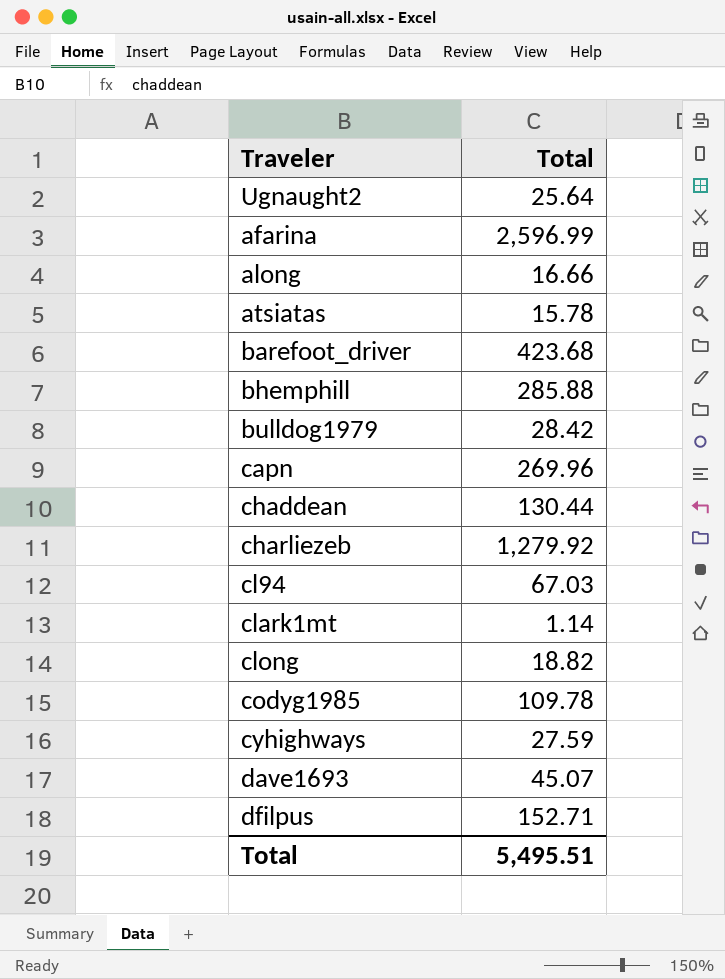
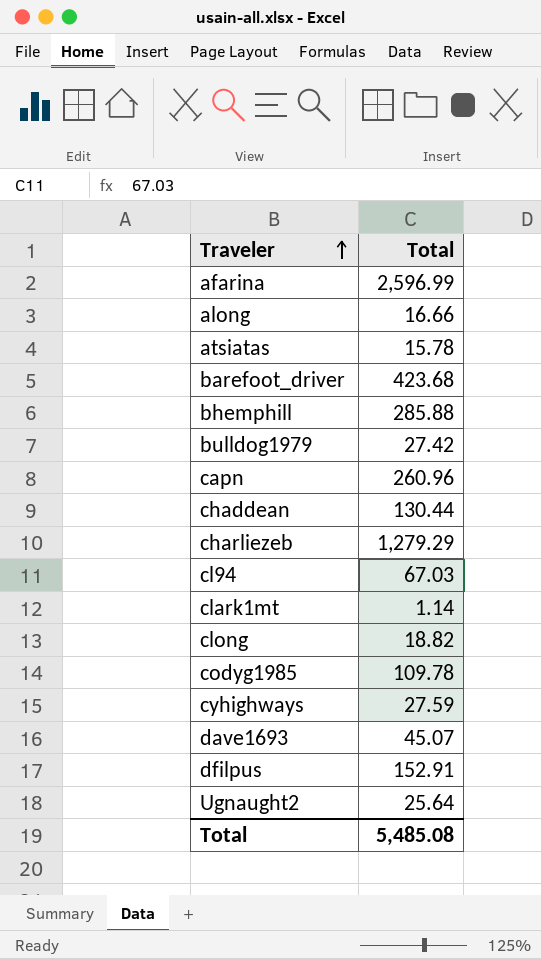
row order: none -> Traveler ascending
bulldog1979 | Total: 28.42 -> 27.42
capn | Total: 269.96 -> 260.96
charliezeb | Total: 1,279.92 -> 1,279.29
dfilpus | Total: 152.71 -> 152.91
Total | Total: 5,495.51 -> 5,485.08

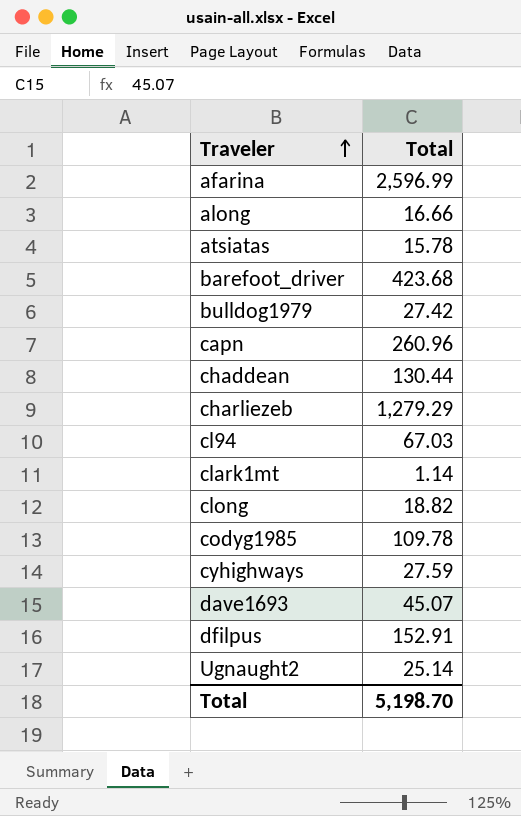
row bhemphill: 285.88 -> none
Ugnaught2 | Total: 25.64 -> 25.14
Total | Total: 5,485.08 -> 5,198.70

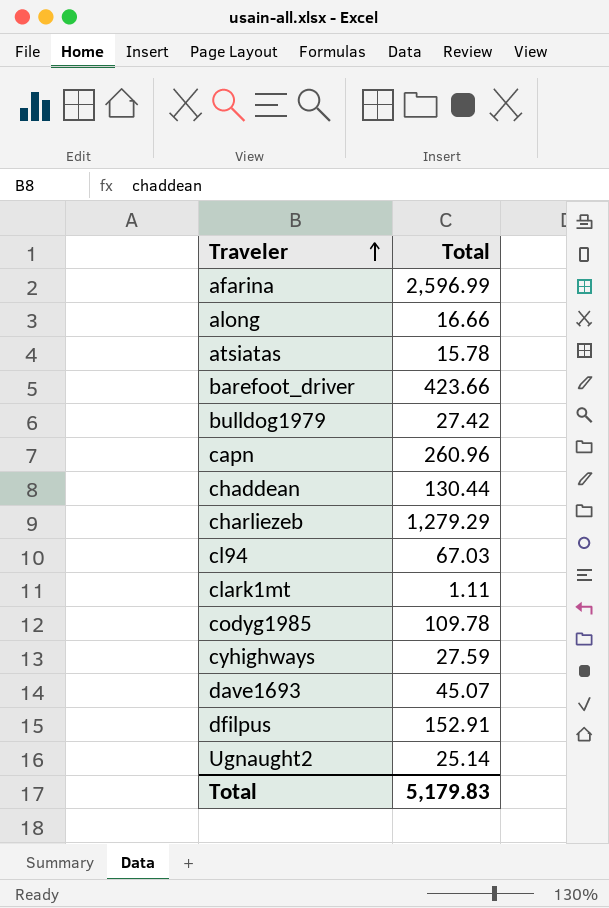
row clong: 18.82 -> none
barefoot_driver | Total: 423.68 -> 423.66
clark1mt | Total: 1.14 -> 1.11
Total | Total: 5,198.70 -> 5,179.83

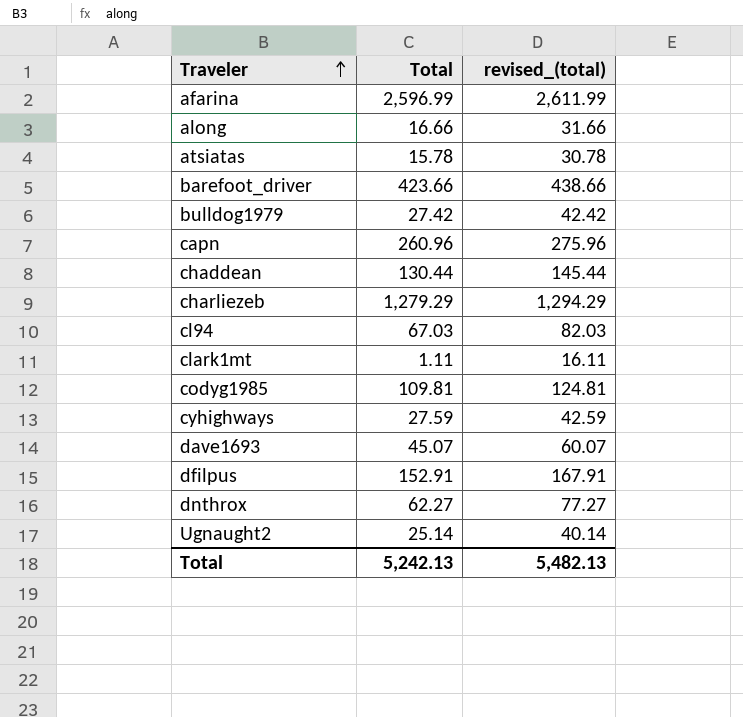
column revised_(total) | formula: none -> [Total] + 15
codyg1985 | Total: 109.78 -> 109.81
row dnthrox: none -> 62.27 | 77.27
Total | Total: 5,179.83 -> 5,242.13

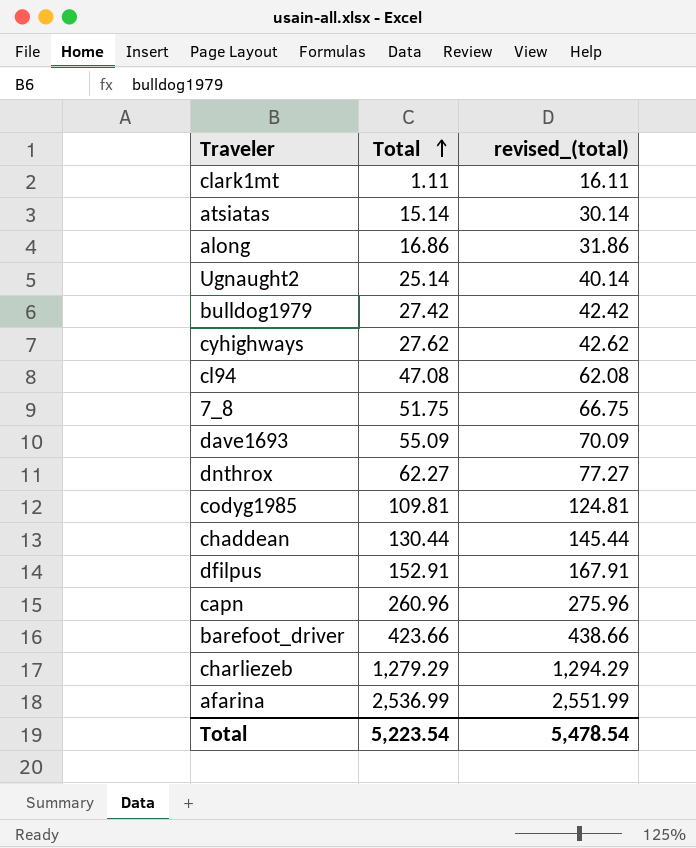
row order: Traveler ascending -> Total ascending
atsiatas | Total: 15.78 -> 15.14
atsiatas | revised_(total): 30.78 -> 30.14
along | Total: 16.66 -> 16.86
along | revised_(total): 31.66 -> 31.86
cyhighways | Total: 27.59 -> 27.62
cyhighways | revised_(total): 42.59 -> 42.62
cl94 | Total: 67.03 -> 47.08
cl94 | revised_(total): 82.03 -> 62.08
row 7_8: none -> 51.75 | 66.75
dave1693 | Total: 45.07 -> 55.09
dave1693 | revised_(total): 60.07 -> 70.09
afarina | Total: 2,596.99 -> 2,536.99
afarina | revised_(total): 2,611.99 -> 2,551.99
Total | Total: 5,242.13 -> 5,223.54
Total | revised_(total): 5,482.13 -> 5,478.54

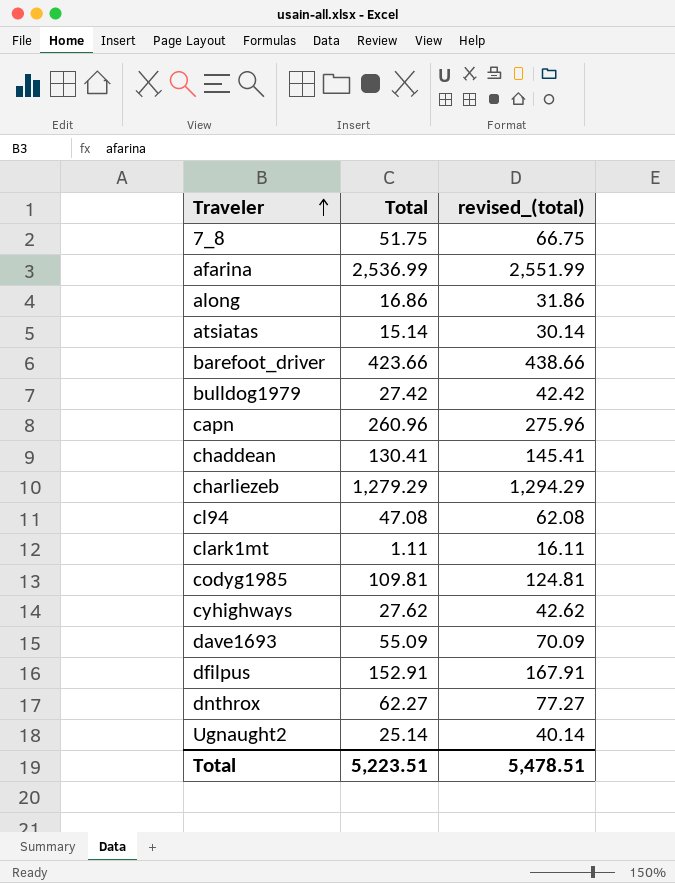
row order: Total ascending -> Traveler ascending
chaddean | Total: 130.44 -> 130.41
chaddean | revised_(total): 145.44 -> 145.41
Total | Total: 5,223.54 -> 5,223.51
Total | revised_(total): 5,478.54 -> 5,478.51

